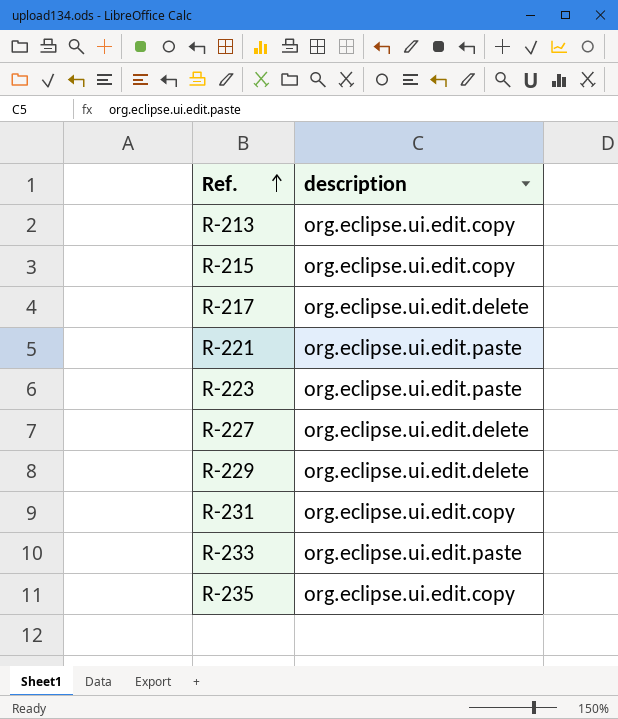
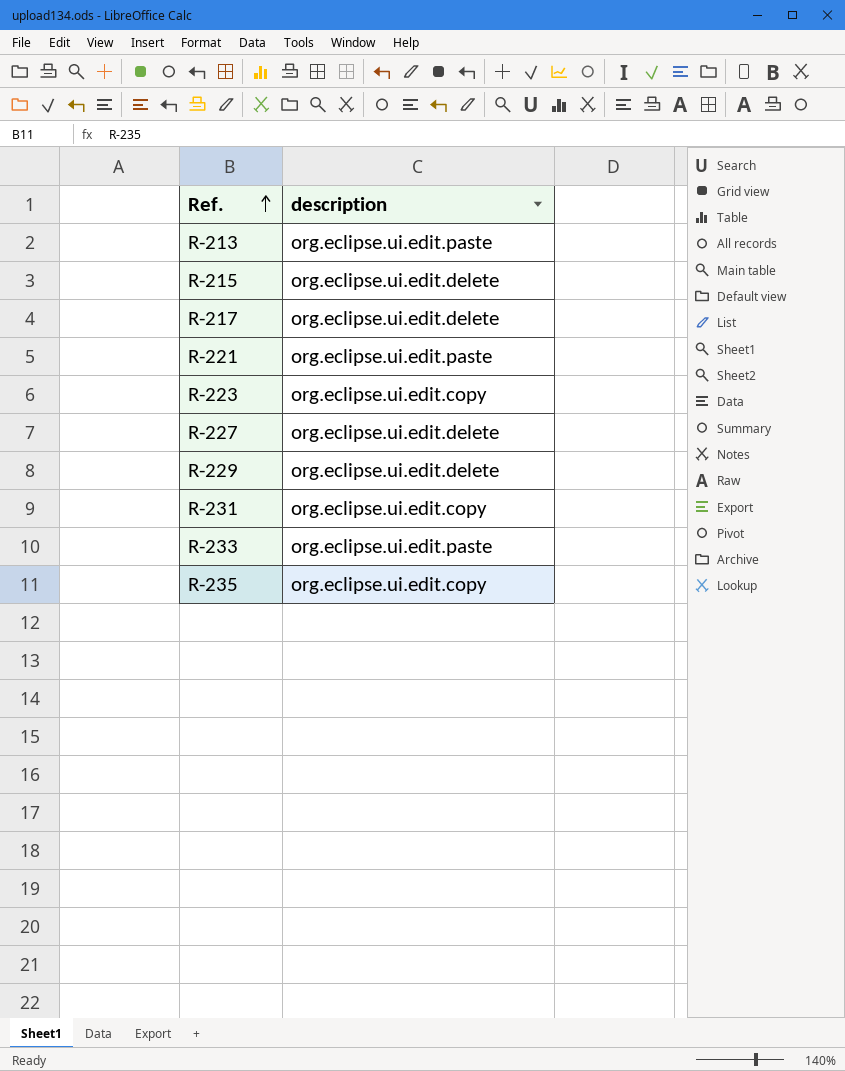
R-213 | description: org.eclipse.ui.edit.copy -> org.eclipse.ui.edit.paste
R-215 | description: org.eclipse.ui.edit.copy -> org.eclipse.ui.edit.delete
R-223 | description: org.eclipse.ui.edit.paste -> org.eclipse.ui.edit.copy

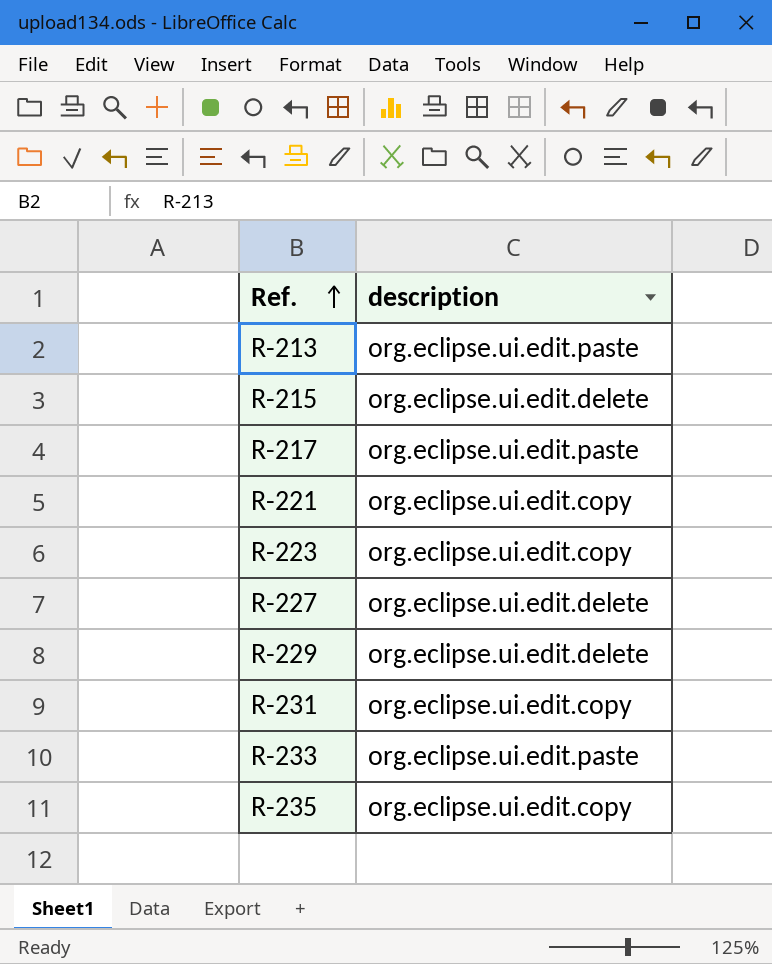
R-217 | description: org.eclipse.ui.edit.delete -> org.eclipse.ui.edit.paste
R-221 | description: org.eclipse.ui.edit.paste -> org.eclipse.ui.edit.copy

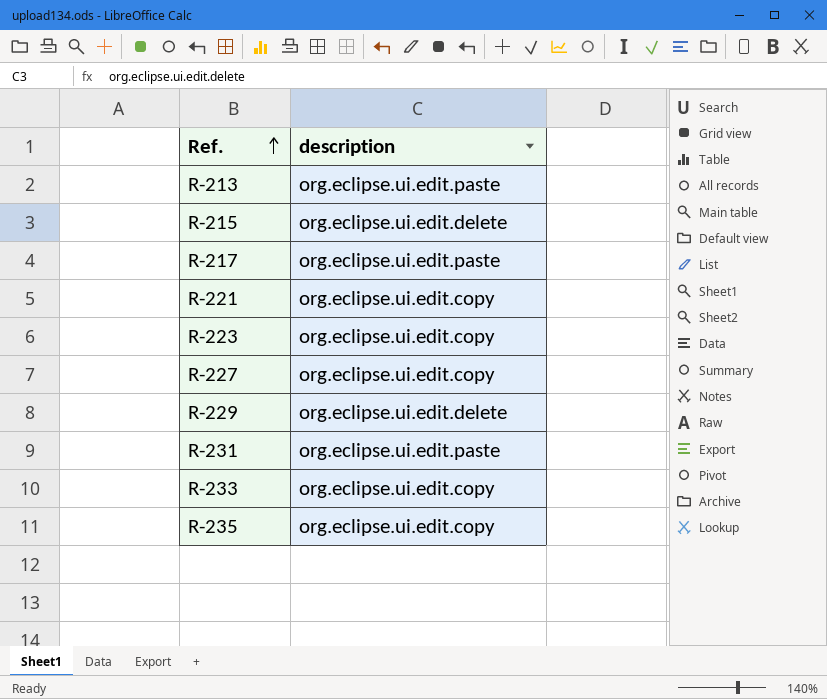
R-227 | description: org.eclipse.ui.edit.delete -> org.eclipse.ui.edit.copy
R-231 | description: org.eclipse.ui.edit.copy -> org.eclipse.ui.edit.paste
R-233 | description: org.eclipse.ui.edit.paste -> org.eclipse.ui.edit.copy

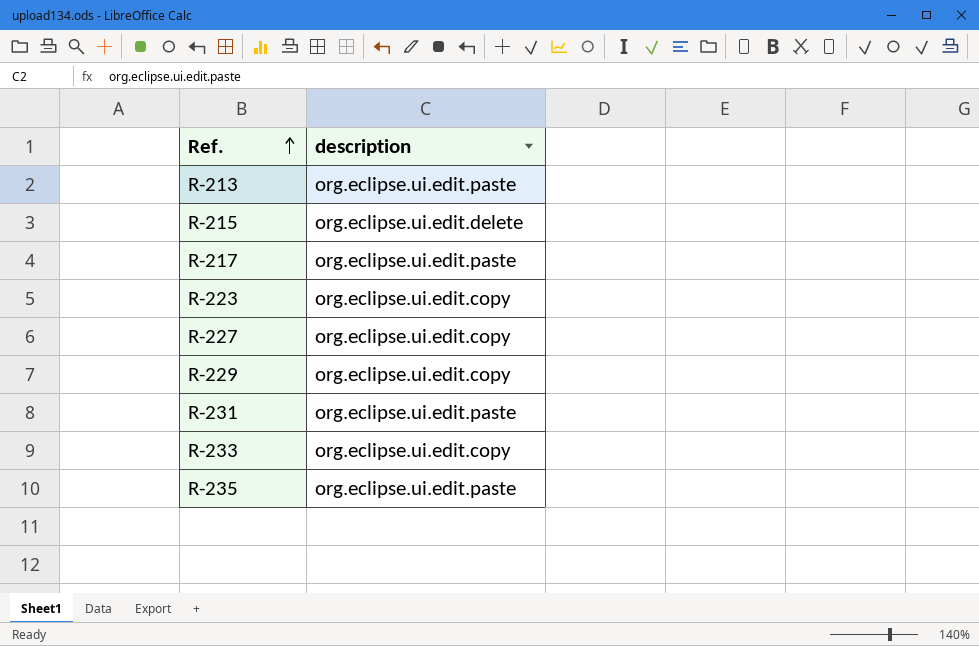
row R-221: org.eclipse.ui.edit.copy -> none
R-229 | description: org.eclipse.ui.edit.delete -> org.eclipse.ui.edit.copy
R-235 | description: org.eclipse.ui.edit.copy -> org.eclipse.ui.edit.paste

